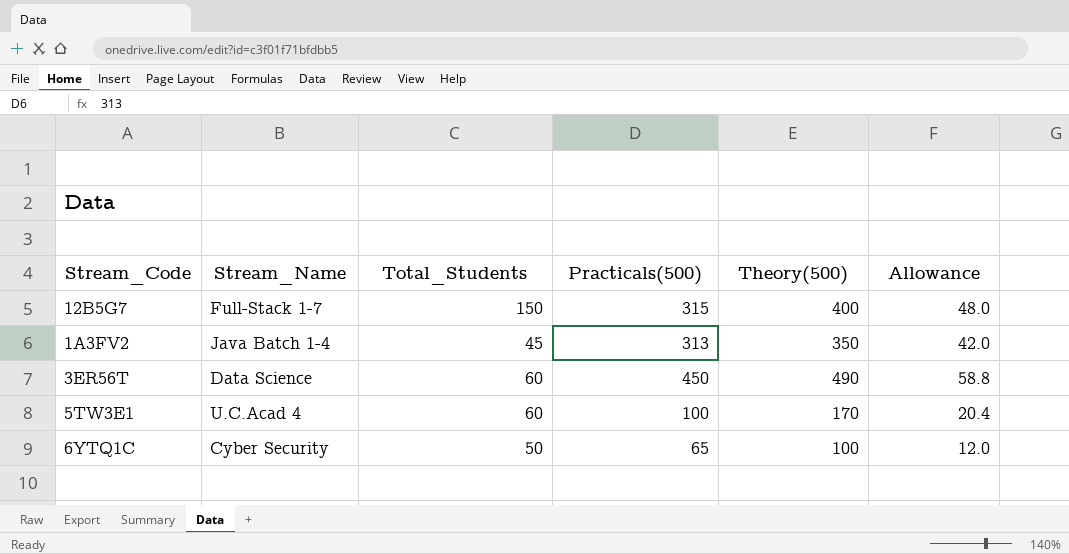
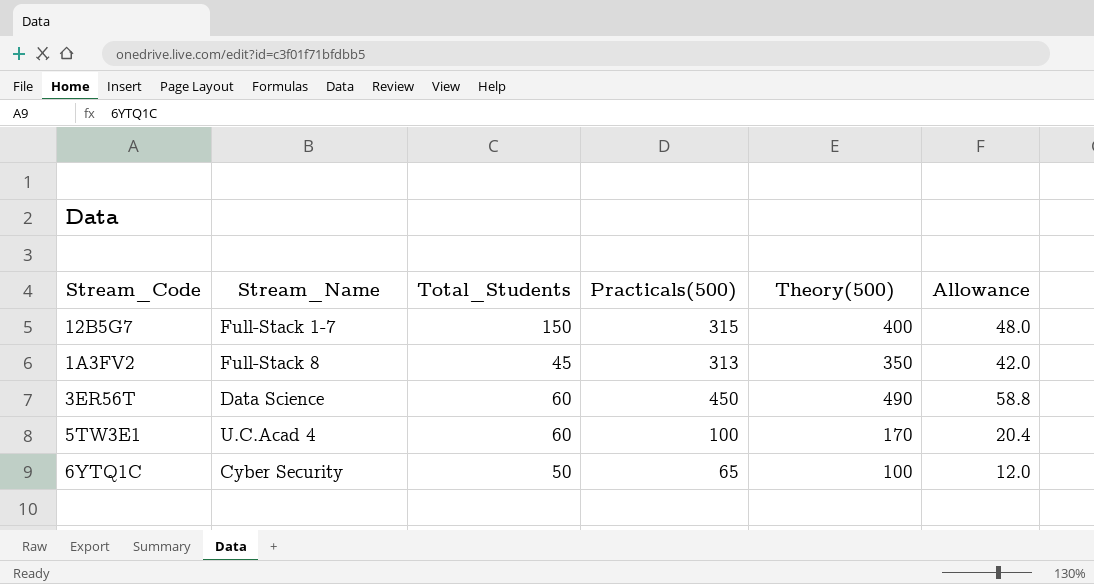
1A3FV2 | Stream_Name: Java Batch 1-4 -> Full-Stack 8

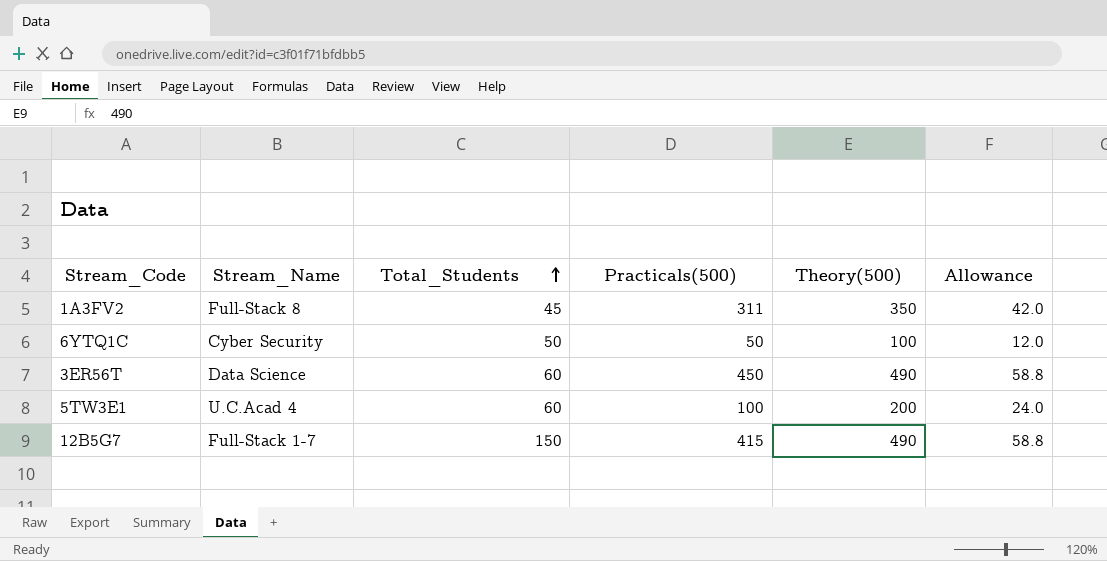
row order: none -> Total_Students ascending
1A3FV2 | Practicals(500): 313 -> 311
6YTQ1C | Practicals(500): 65 -> 50
5TW3E1 | Theory(500): 170 -> 200
5TW3E1 | Allowance: 20.4 -> 24.0
12B5G7 | Practicals(500): 315 -> 415
12B5G7 | Theory(500): 400 -> 490
12B5G7 | Allowance: 48.0 -> 58.8

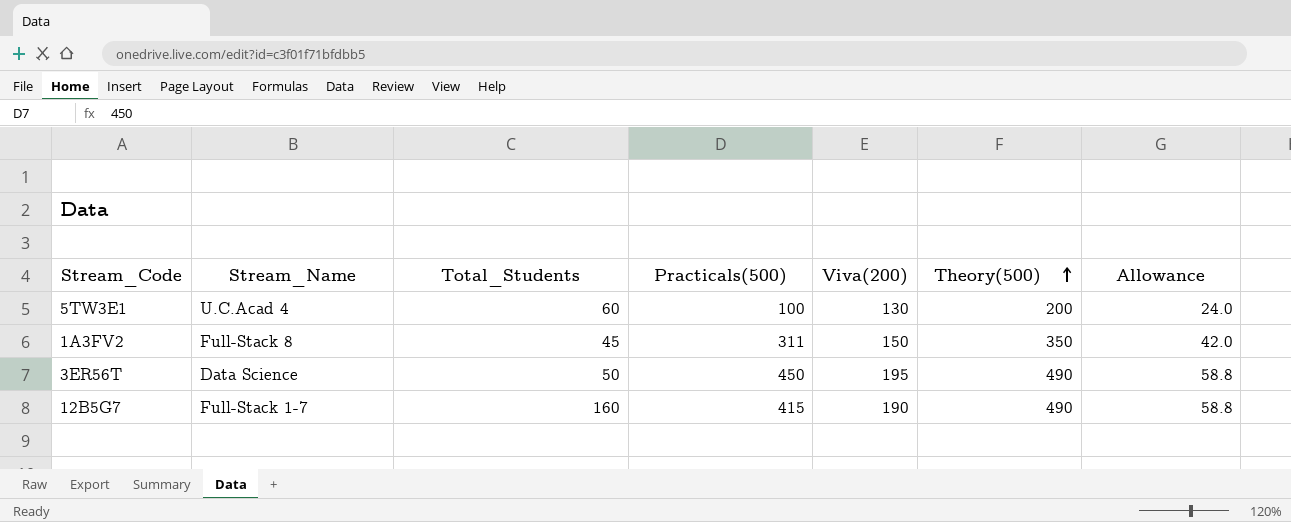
row order: Total_Students ascending -> Theory(500) ascending
column Viva(200) | position: none -> 5
row 6YTQ1C: Cyber Security | 50 | 50 | 100 | 12.0 -> none
3ER56T | Total_Students: 60 -> 50
12B5G7 | Total_Students: 150 -> 160

